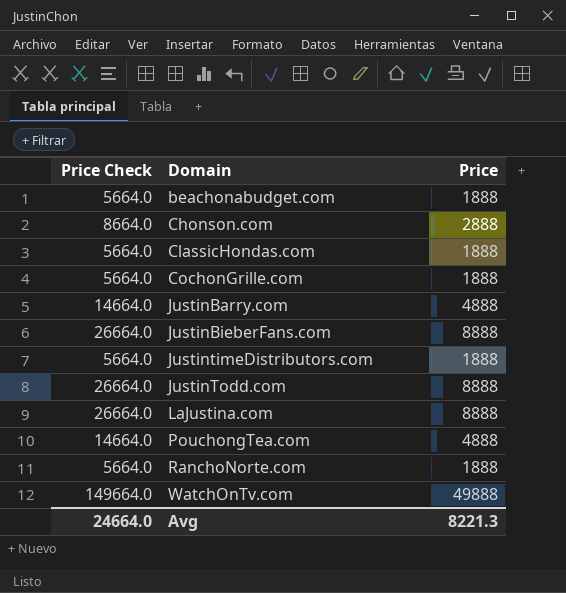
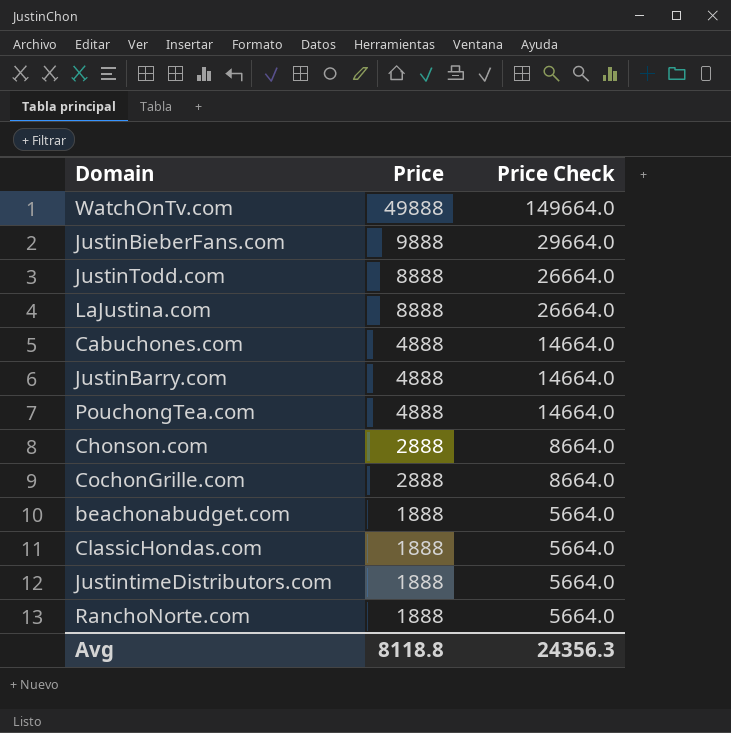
row order: Domain ascending -> Price descending
column Price Check | position: 1 -> 3
JustinBieberFans.com | Price: 8888 -> 9888
JustinBieberFans.com | Price Check: 26664.0 -> 29664.0
row Cabuchones.com: none -> 4888 | 14664.0
CochonGrille.com | Price: 1888 -> 2888
CochonGrille.com | Price Check: 5664.0 -> 8664.0
Avg | Price: 8221.3 -> 8118.8
Avg | Price Check: 24664.0 -> 24356.3

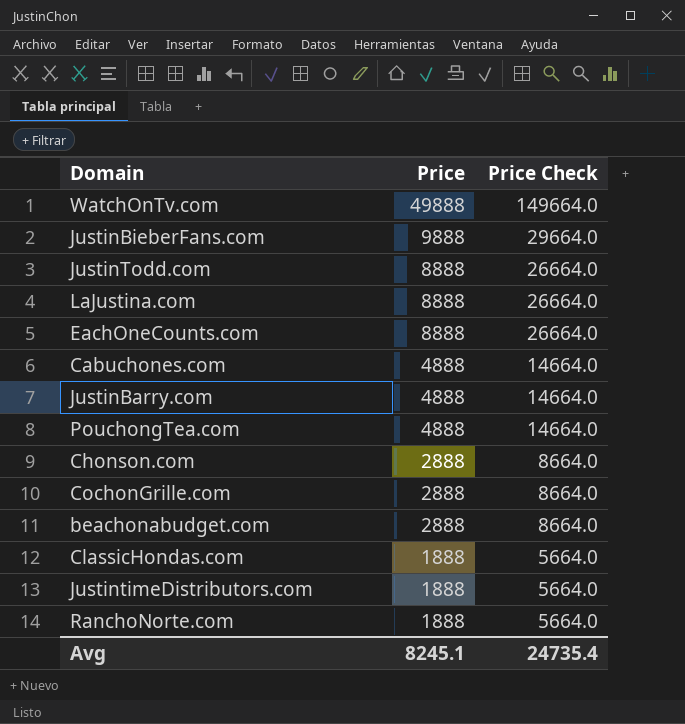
row EachOneCounts.com: none -> 8888 | 26664.0
beachonabudget.com | Price: 1888 -> 2888
beachonabudget.com | Price Check: 5664.0 -> 8664.0
Avg | Price: 8118.8 -> 8245.1
Avg | Price Check: 24356.3 -> 24735.4

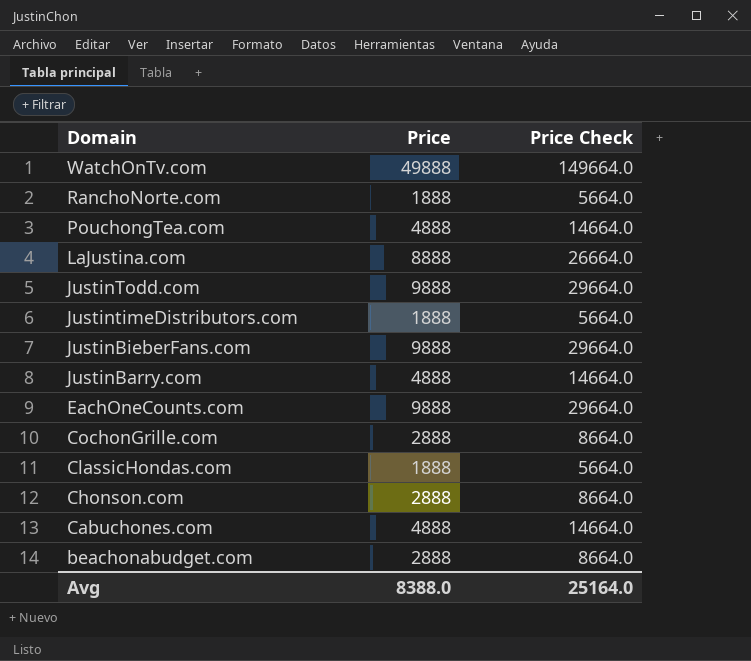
row order: Price descending -> Domain descending
JustinTodd.com | Price: 8888 -> 9888
JustinTodd.com | Price Check: 26664.0 -> 29664.0
EachOneCounts.com | Price: 8888 -> 9888
EachOneCounts.com | Price Check: 26664.0 -> 29664.0
Avg | Price: 8245.1 -> 8388.0
Avg | Price Check: 24735.4 -> 25164.0

